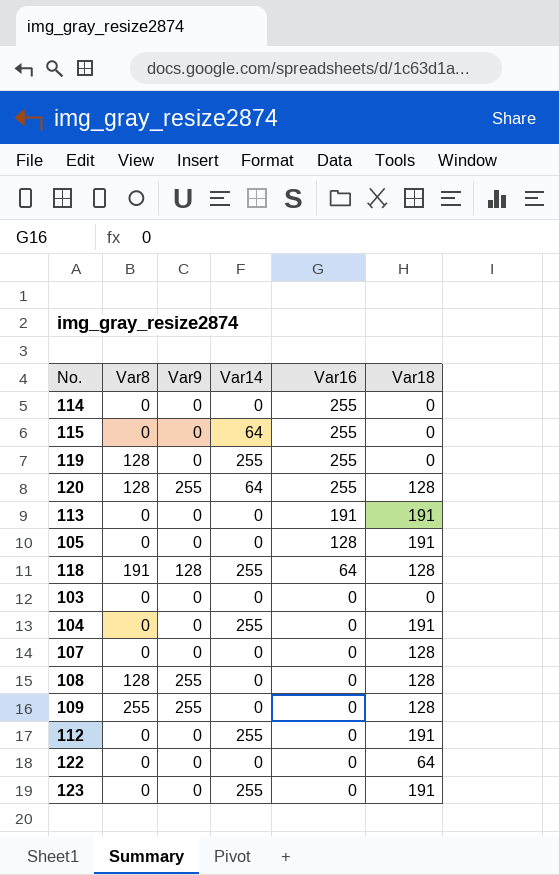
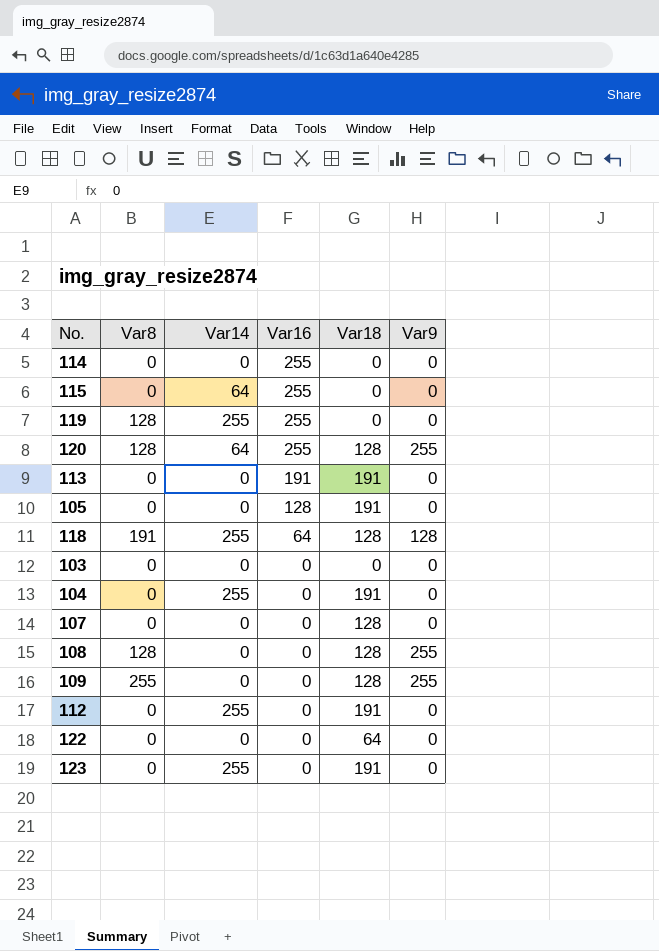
column Var9 | position: 3 -> 6

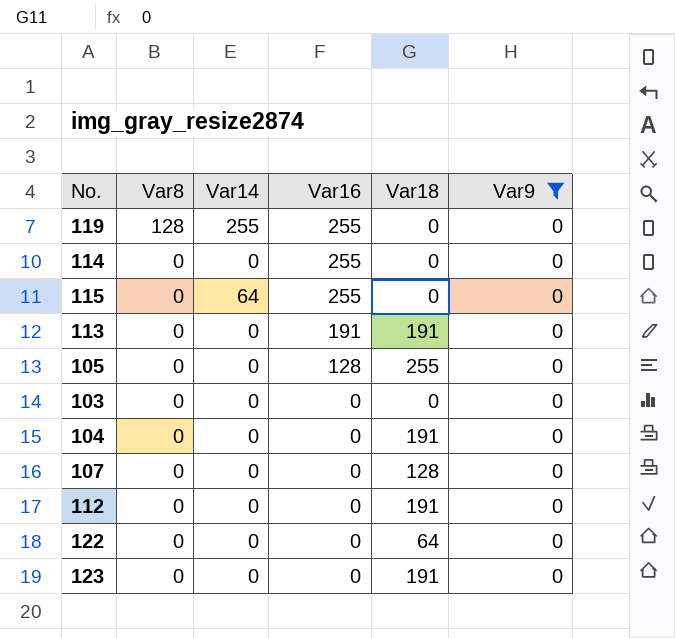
filter: none -> Var9 = 0
row order: Var16 descending -> Var8 descending
105 | Var18: 191 -> 255
104 | Var14: 255 -> 0
112 | Var14: 255 -> 0
123 | Var14: 255 -> 0

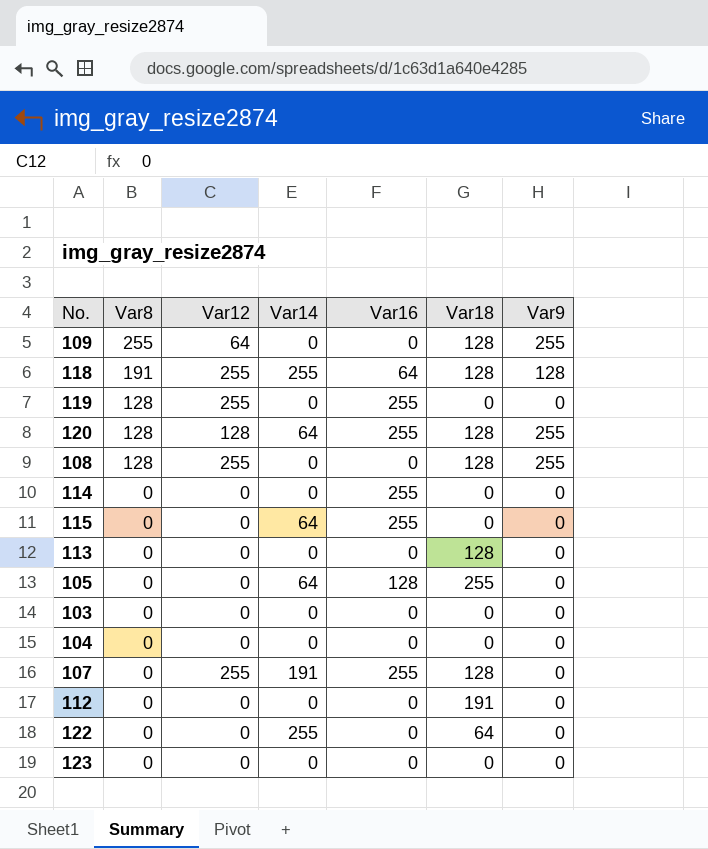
filter: Var9 = 0 -> none
column Var12 | position: none -> 3
119 | Var14: 255 -> 0
113 | Var16: 191 -> 0
113 | Var18: 191 -> 128
105 | Var14: 0 -> 64
104 | Var18: 191 -> 0
107 | Var14: 0 -> 191
107 | Var16: 0 -> 255
122 | Var14: 0 -> 255
123 | Var18: 191 -> 0

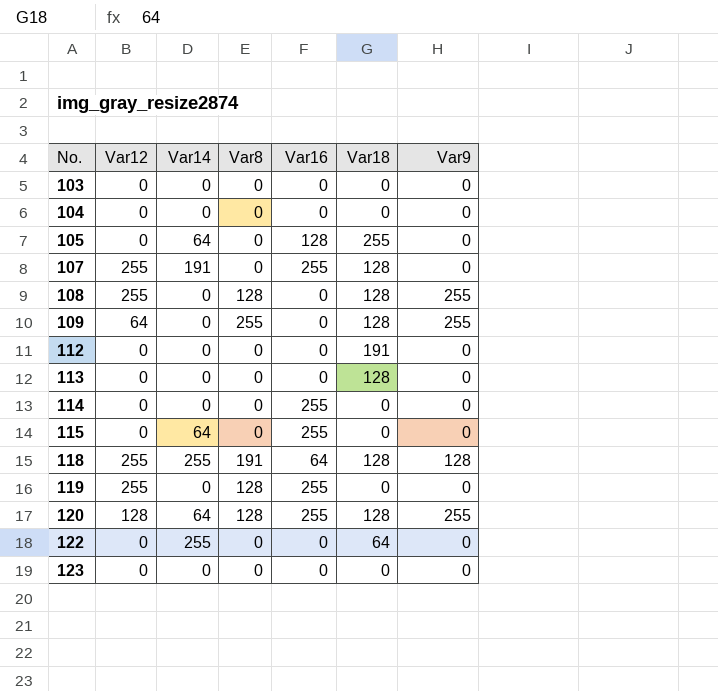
row order: Var8 descending -> No. ascending
column Var8 | position: 2 -> 4

